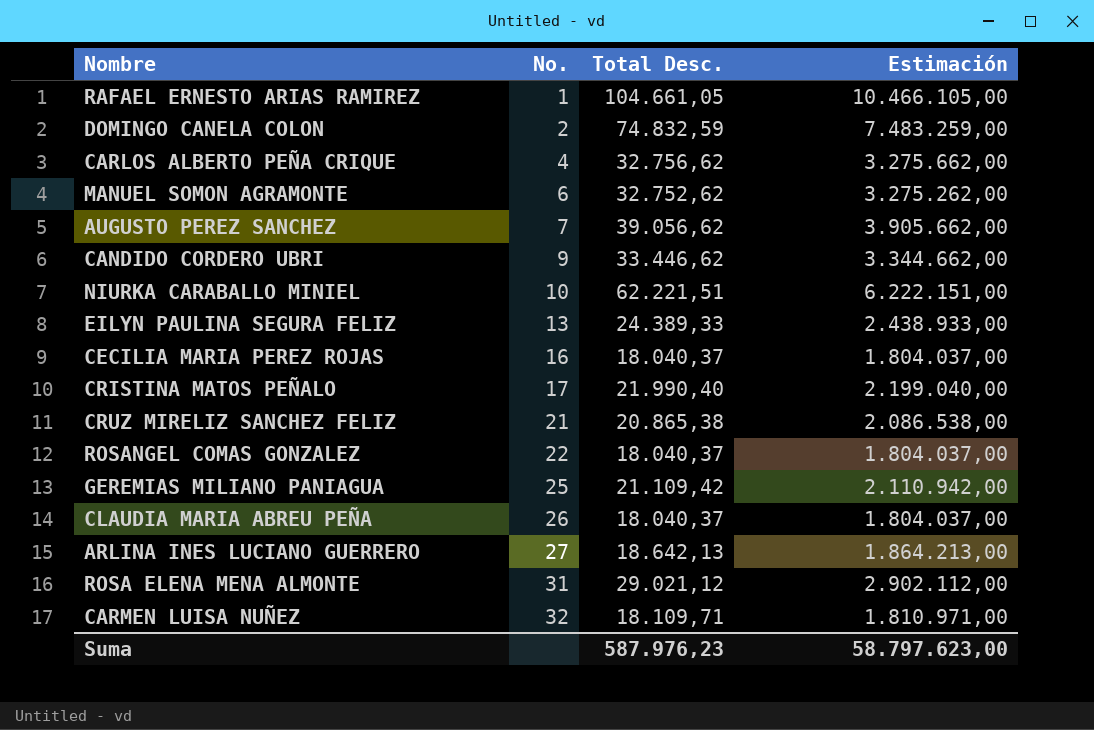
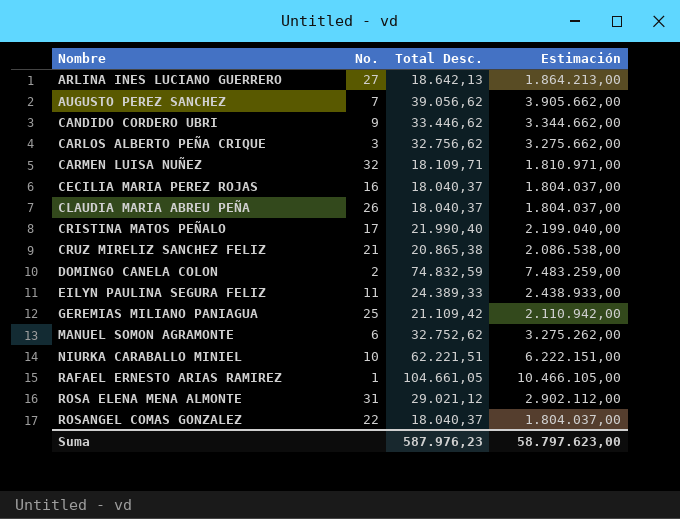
row order: No. ascending -> Nombre ascending
CARLOS ALBERTO PEÑA CRIQUE | No.: 4 -> 3
EILYN PAULINA SEGURA FELIZ | No.: 13 -> 11

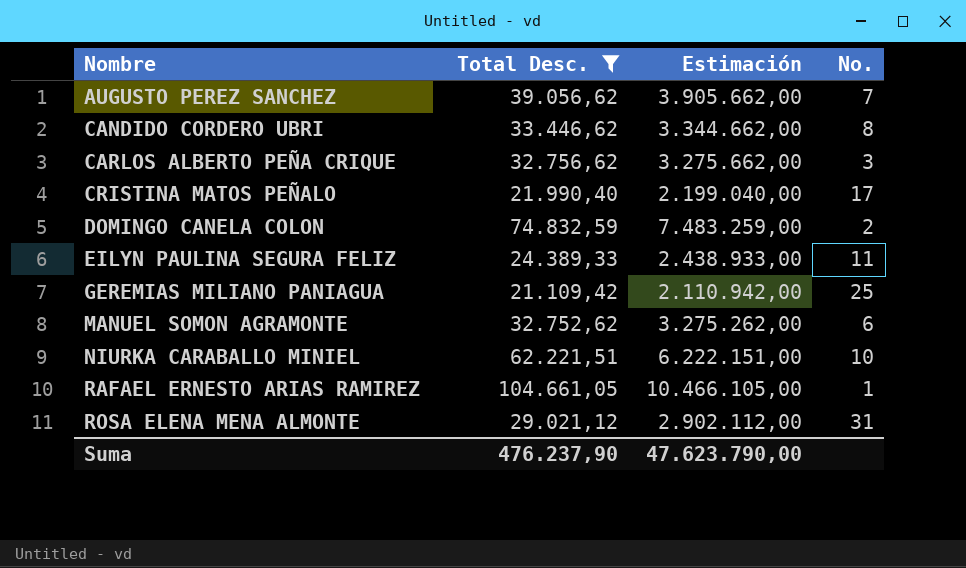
filter: none -> Total Desc. >= 21.109,42
column No. | position: 2 -> 4
CANDIDO CORDERO UBRI | No.: 9 -> 8
Suma | Total Desc.: 587.976,23 -> 476.237,90
Suma | Estimación: 58.797.623,00 -> 47.623.790,00

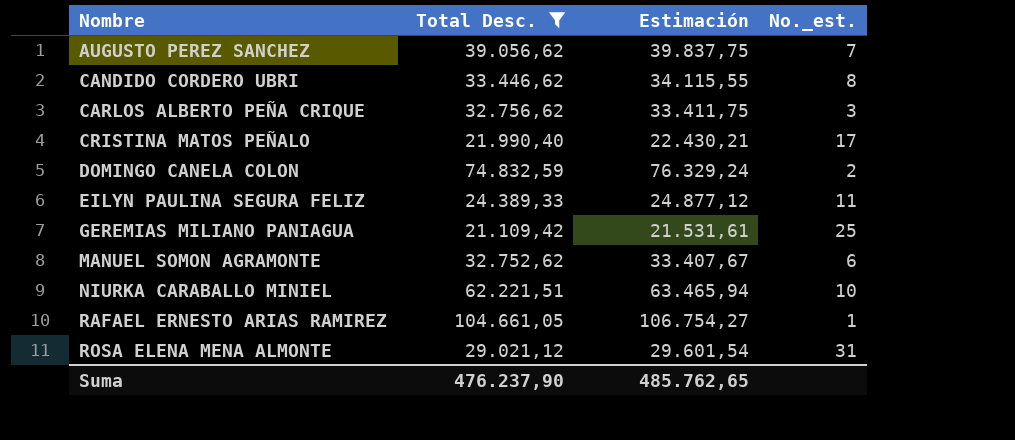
column Estimación | formula: [Total Desc.] * 100 -> [Total Desc.] * 1,02
column name: No. -> No._est.
Suma | Estimación: 47.623.790,00 -> 485.762,65

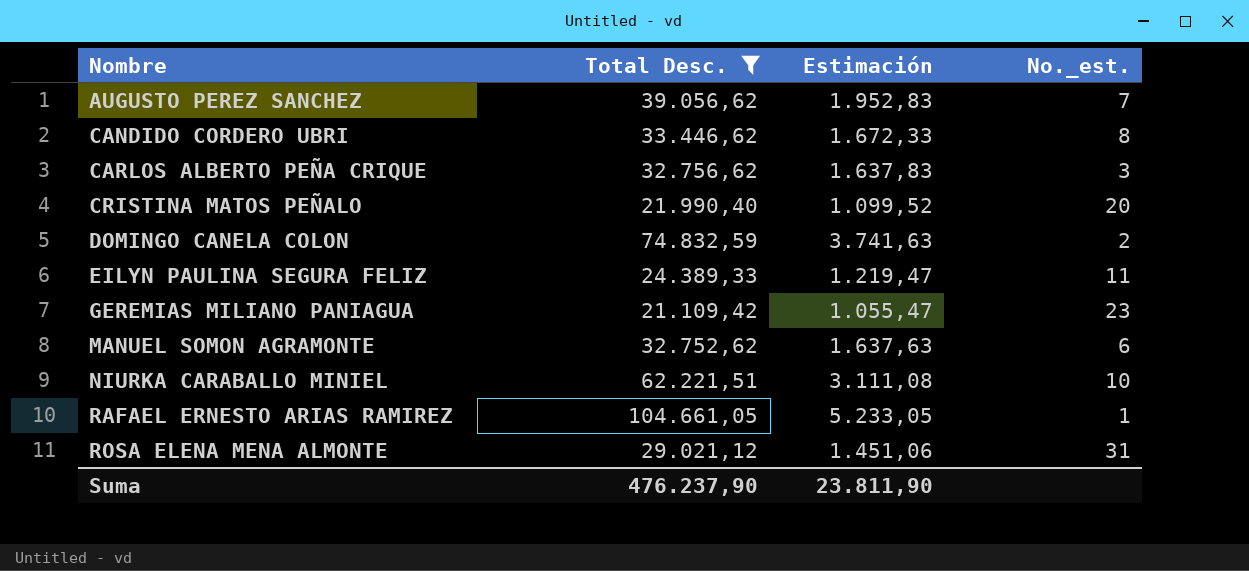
column Estimación | formula: [Total Desc.] * 1,02 -> [Total Desc.] * 0,05
CRISTINA MATOS PEÑALO | No._est.: 17 -> 20
GEREMIAS MILIANO PANIAGUA | No._est.: 25 -> 23
Suma | Estimación: 485.762,65 -> 23.811,90

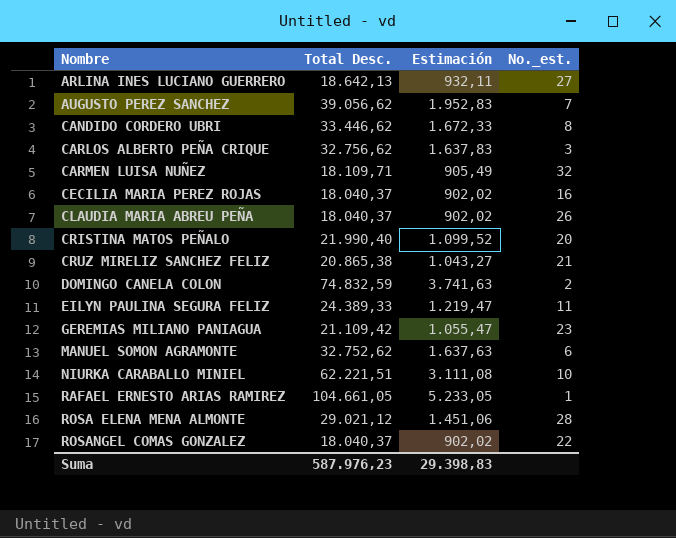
filter: Total Desc. >= 21.109,42 -> none
ROSA ELENA MENA ALMONTE | No._est.: 31 -> 28
Suma | Total Desc.: 476.237,90 -> 587.976,23
Suma | Estimación: 23.811,90 -> 29.398,83

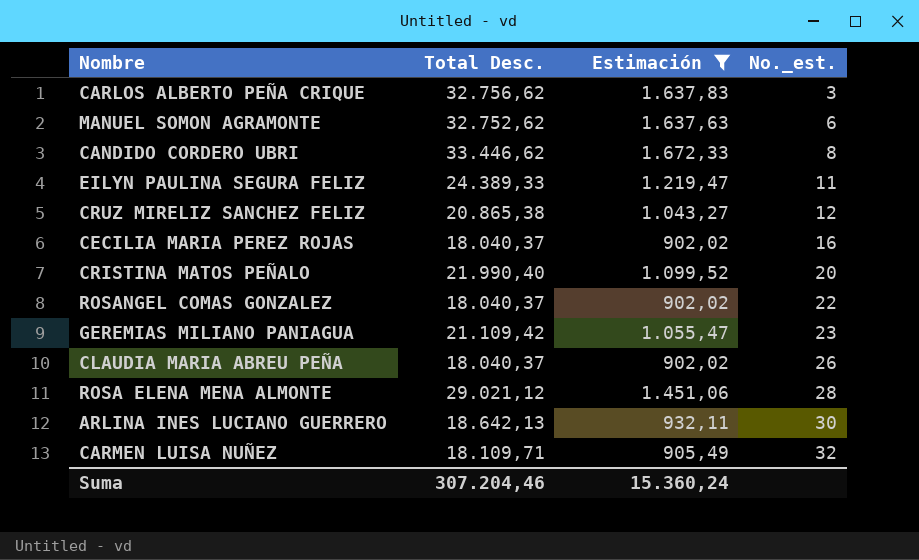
filter: none -> Estimación <= 1.672,33
row order: Nombre ascending -> No._est. ascending
CRUZ MIRELIZ SANCHEZ FELIZ | No._est.: 21 -> 12
ARLINA INES LUCIANO GUERRERO | No._est.: 27 -> 30
Suma | Total Desc.: 587.976,23 -> 307.204,46
Suma | Estimación: 29.398,83 -> 15.360,24

